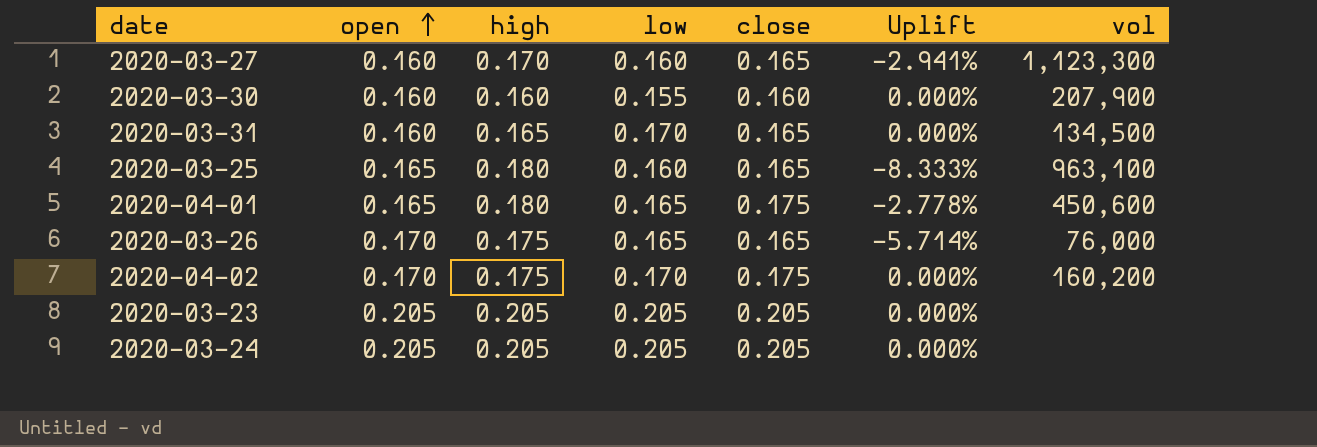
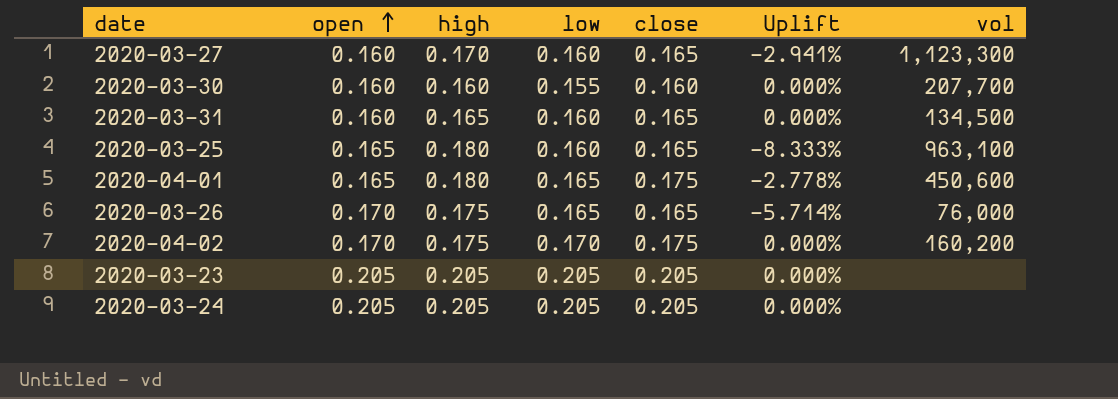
2020-03-30 | vol: 207,900 -> 207,700
2020-03-31 | low: 0.170 -> 0.160

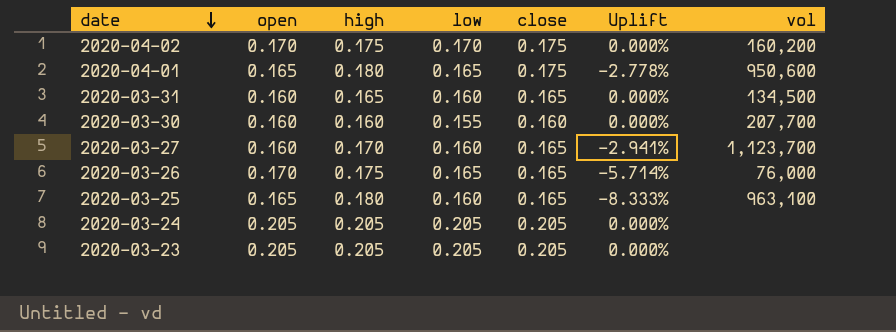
row order: open ascending -> date descending
2020-04-01 | vol: 450,600 -> 950,600
2020-03-27 | vol: 1,123,300 -> 1,123,700

